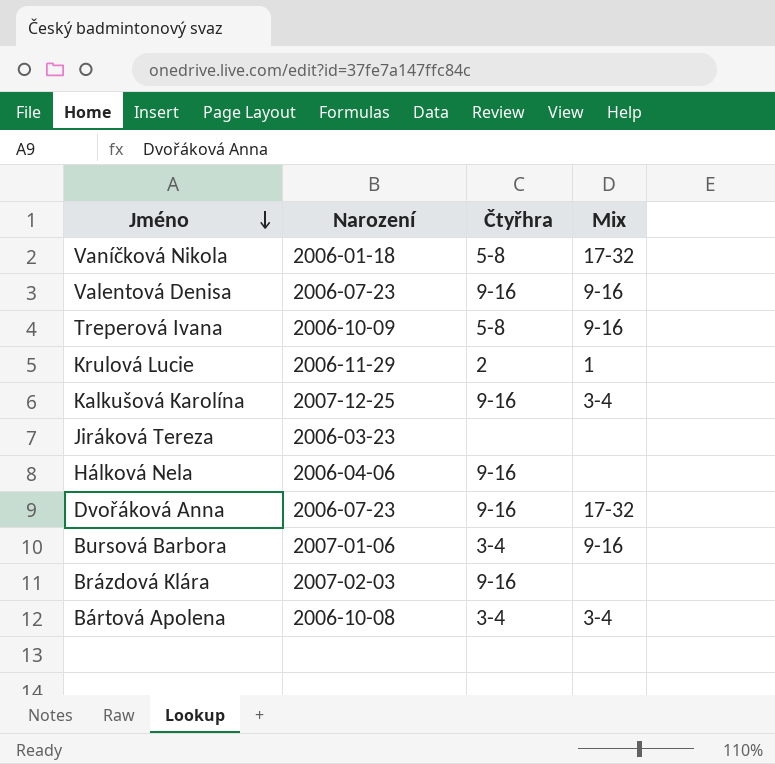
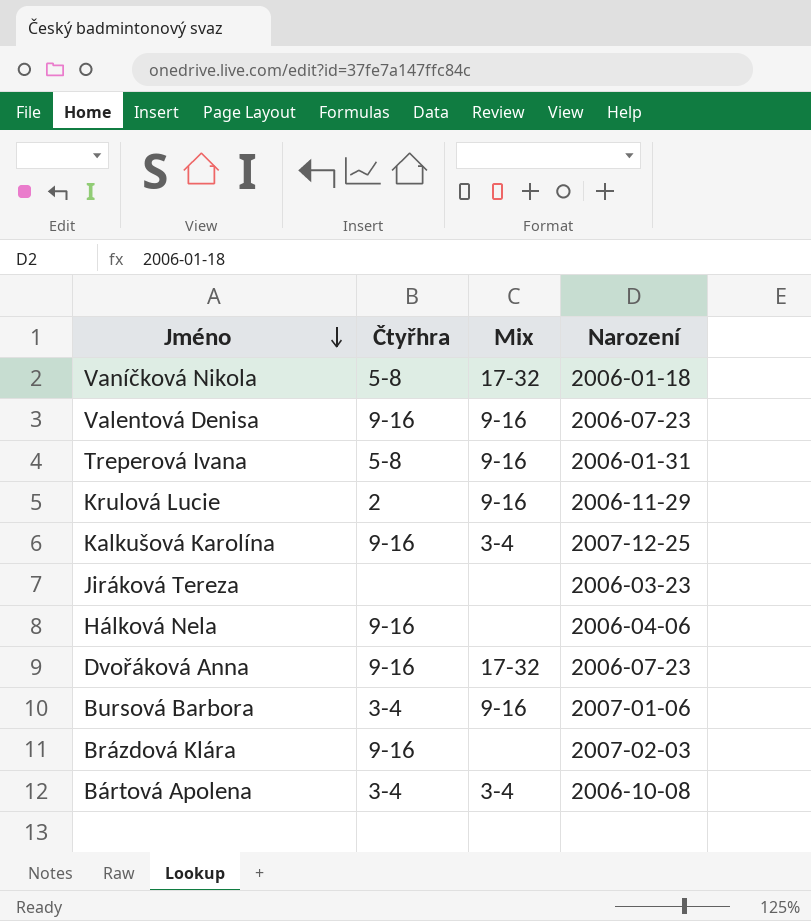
column Narození | position: 2 -> 4
Treperová Ivana | Narození: 2006-10-09 -> 2006-01-31
Krulová Lucie | Mix: 1 -> 9-16

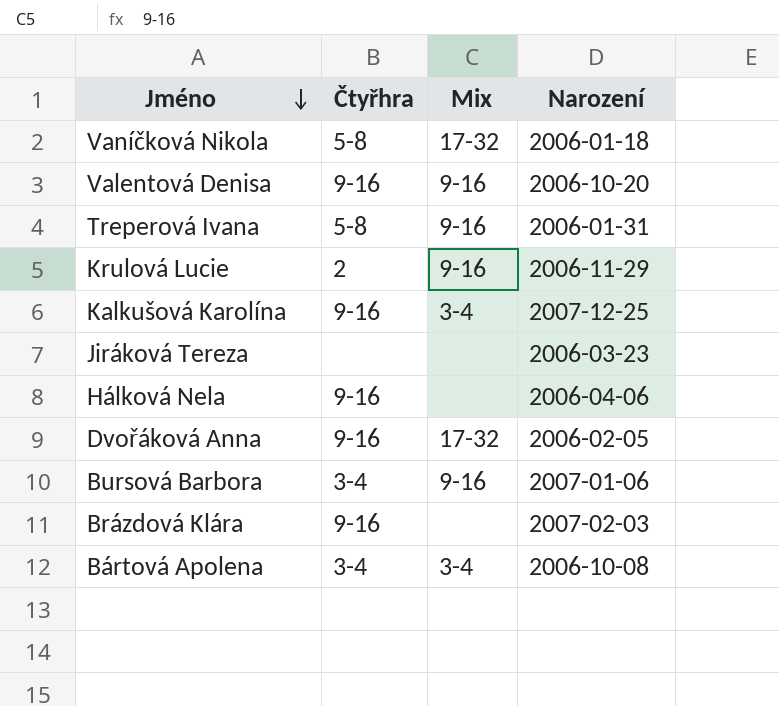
Valentová Denisa | Narození: 2006-07-23 -> 2006-10-20
Dvořáková Anna | Narození: 2006-07-23 -> 2006-02-05

